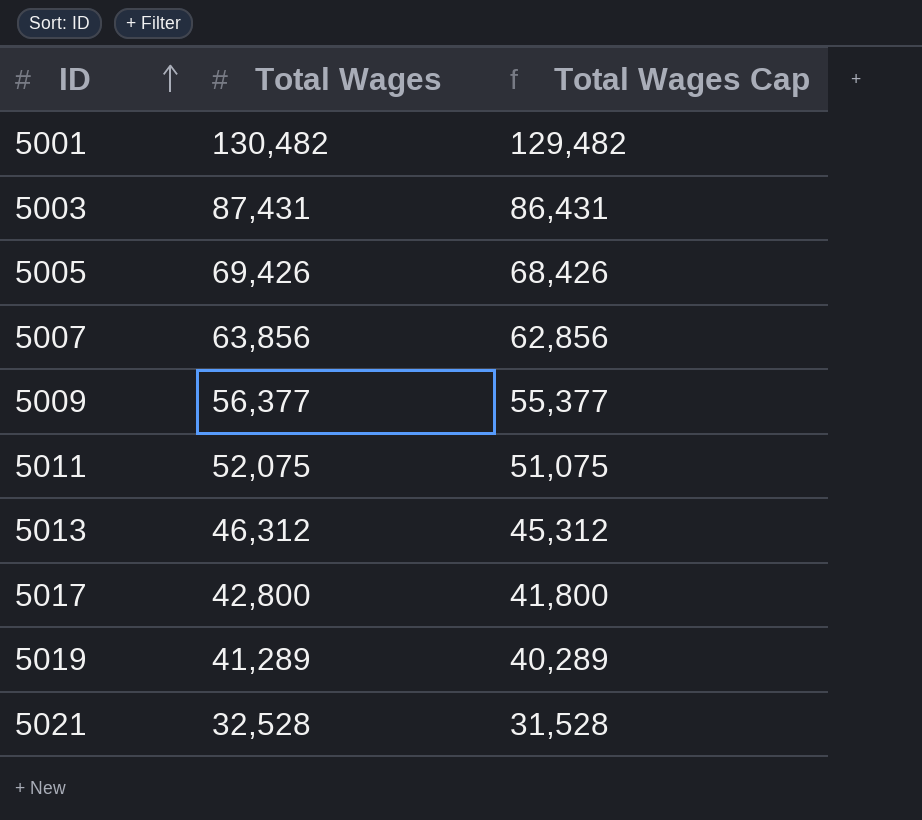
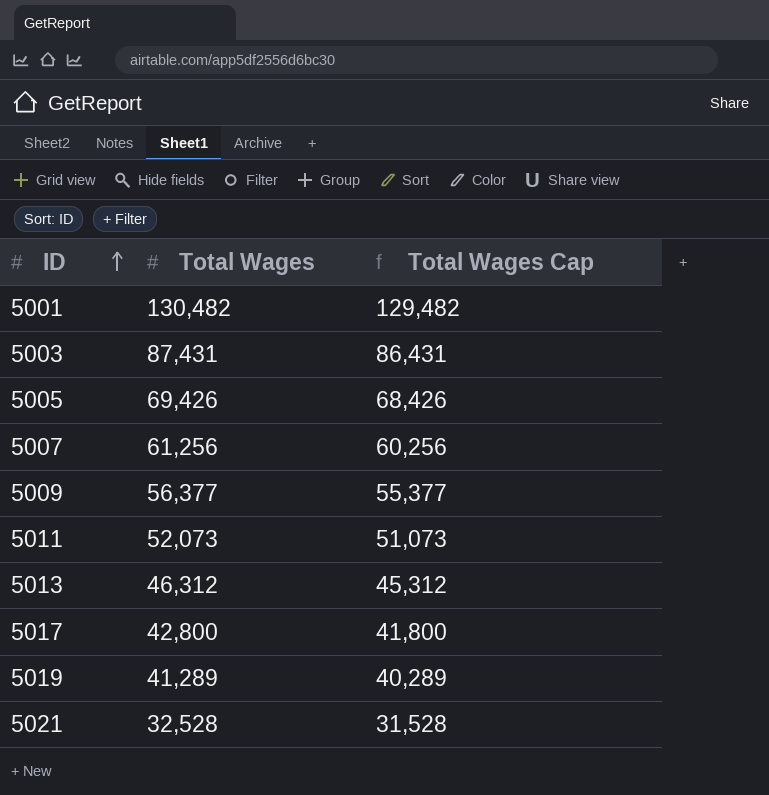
5007 | Total Wages: 63,856 -> 61,256
5007 | Total Wages Cap: 62,856 -> 60,256
5011 | Total Wages: 52,075 -> 52,073
5011 | Total Wages Cap: 51,075 -> 51,073

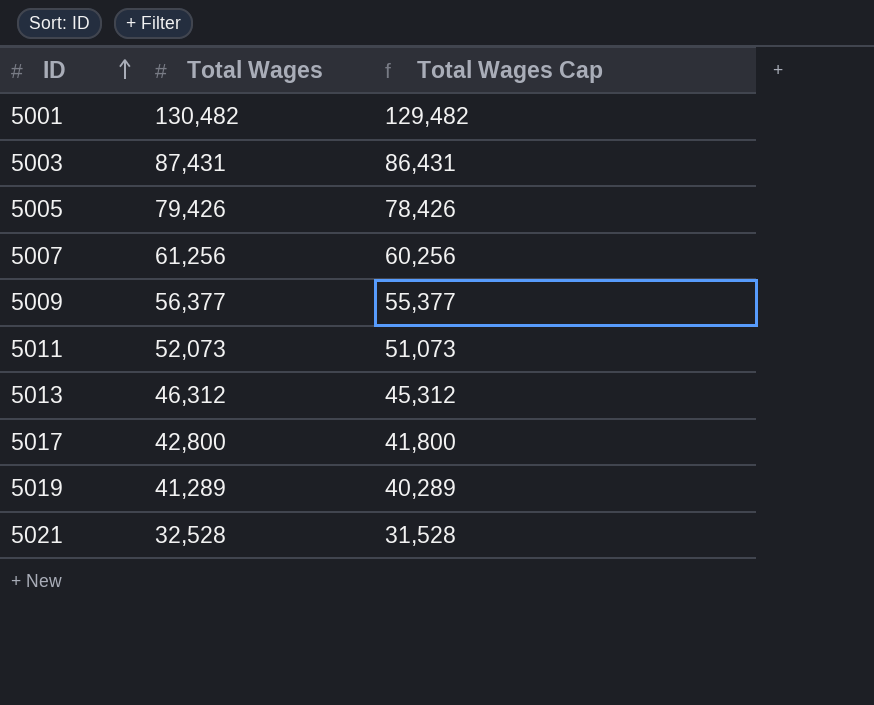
5005 | Total Wages: 69,426 -> 79,426
5005 | Total Wages Cap: 68,426 -> 78,426

